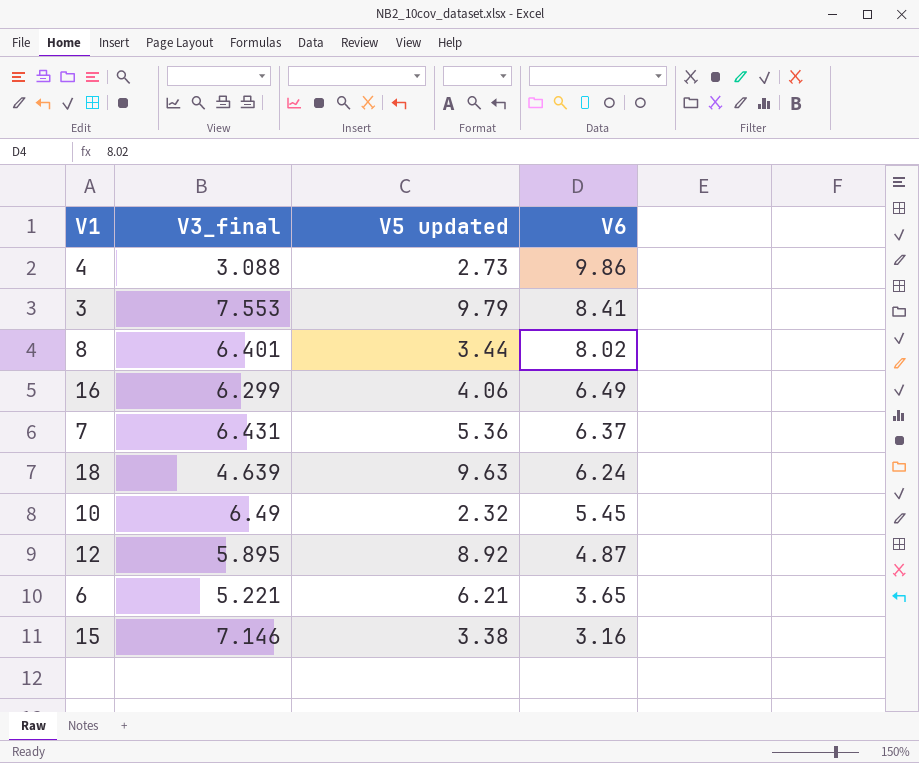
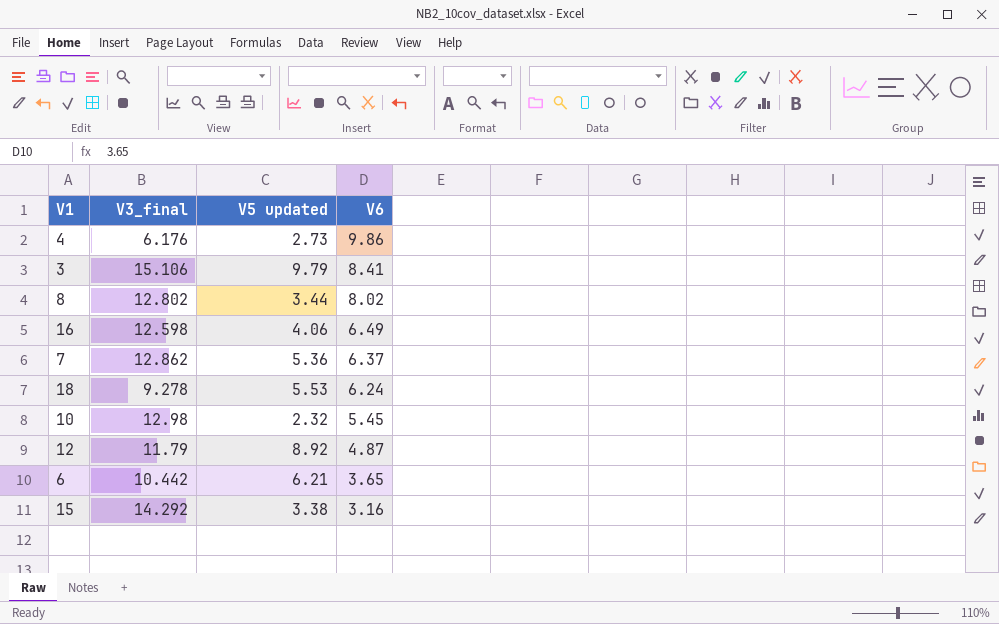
4 | V3_final: 3.088 -> 6.176
3 | V3_final: 7.553 -> 15.106
8 | V3_final: 6.401 -> 12.802
16 | V3_final: 6.299 -> 12.598
7 | V3_final: 6.431 -> 12.862
18 | V3_final: 4.639 -> 9.278
18 | V5 updated: 9.63 -> 5.53
10 | V3_final: 6.49 -> 12.98
12 | V3_final: 5.895 -> 11.79
6 | V3_final: 5.221 -> 10.442
15 | V3_final: 7.146 -> 14.292

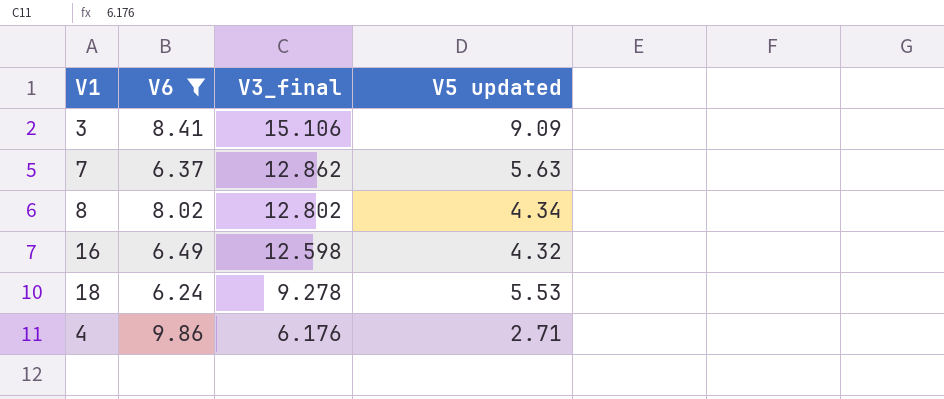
filter: none -> V6 >= 6.24
row order: V6 descending -> V3_final descending
column V6 | position: 4 -> 2
3 | V5 updated: 9.79 -> 9.09
7 | V5 updated: 5.36 -> 5.63
8 | V5 updated: 3.44 -> 4.34
16 | V5 updated: 4.06 -> 4.32
4 | V5 updated: 2.73 -> 2.71

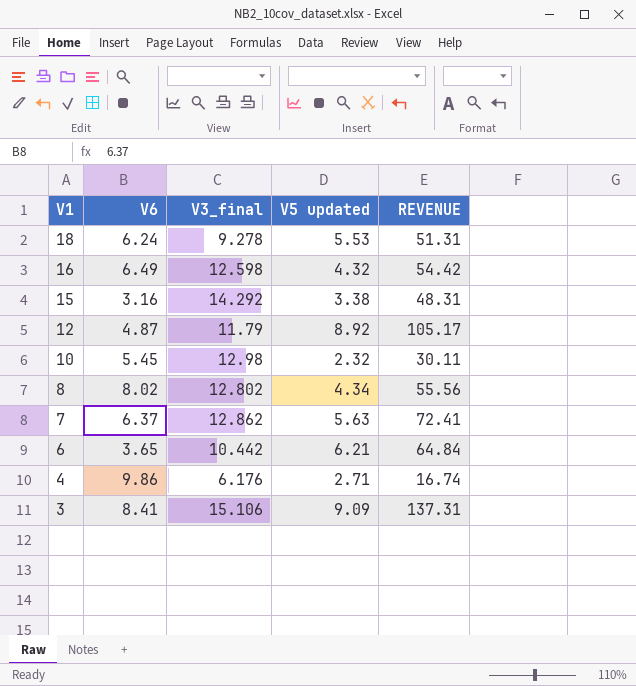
filter: V6 >= 6.24 -> none
row order: V3_final descending -> V1 descending
column REVENUE | formula: none -> [V3_final] * [V5 updated]

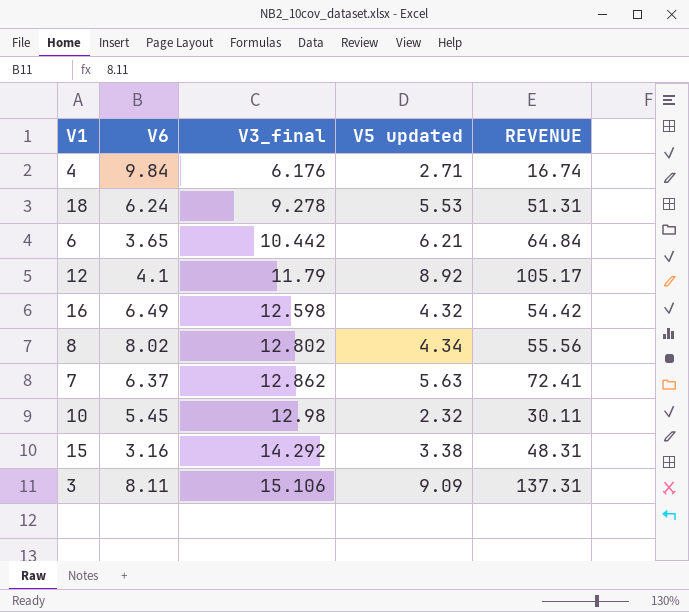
row order: V1 descending -> V3_final ascending
4 | V6: 9.86 -> 9.84
12 | V6: 4.87 -> 4.1
3 | V6: 8.41 -> 8.11

